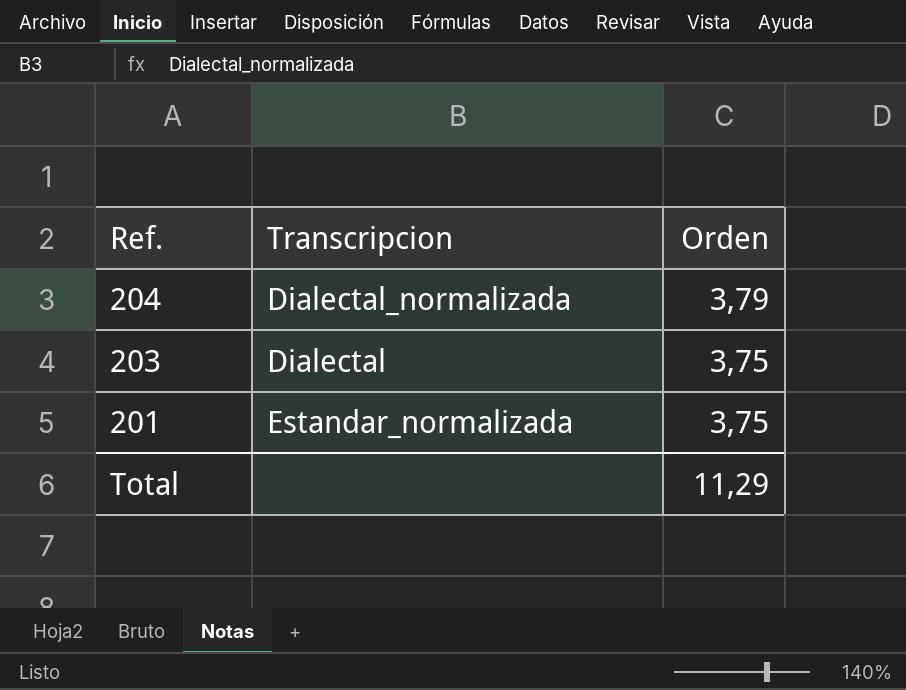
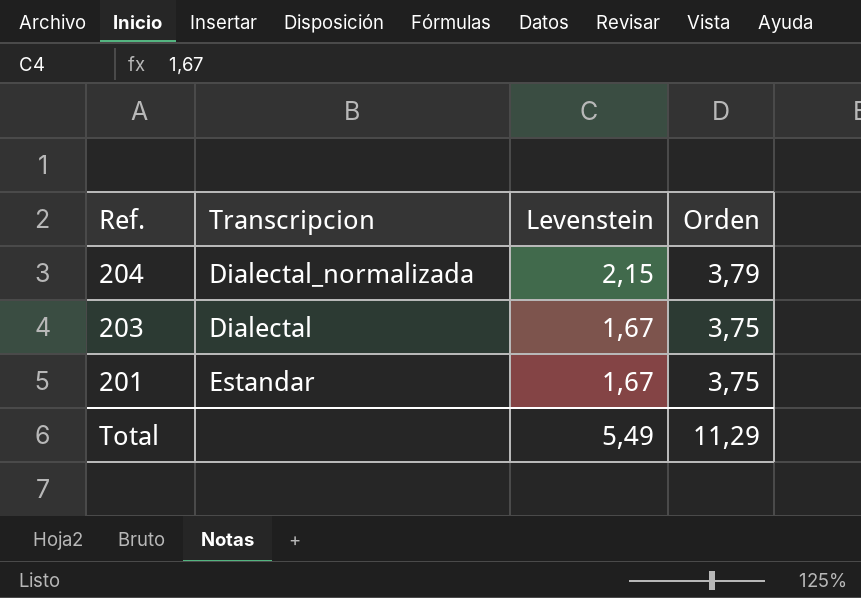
column Levenstein | position: none -> 3
201 | Transcripcion: Estandar_normalizada -> Estandar

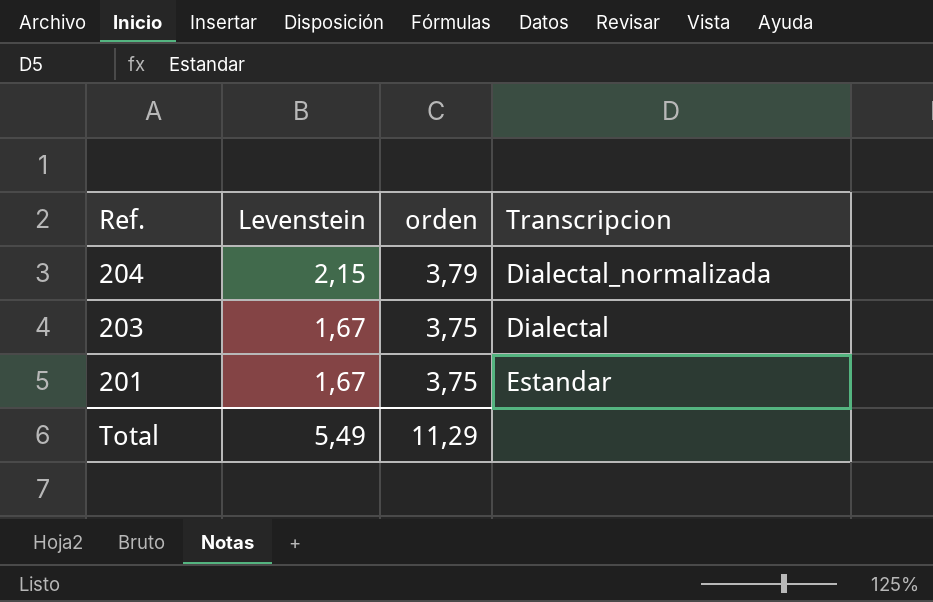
column name: Orden -> orden
column Transcripcion | position: 2 -> 4

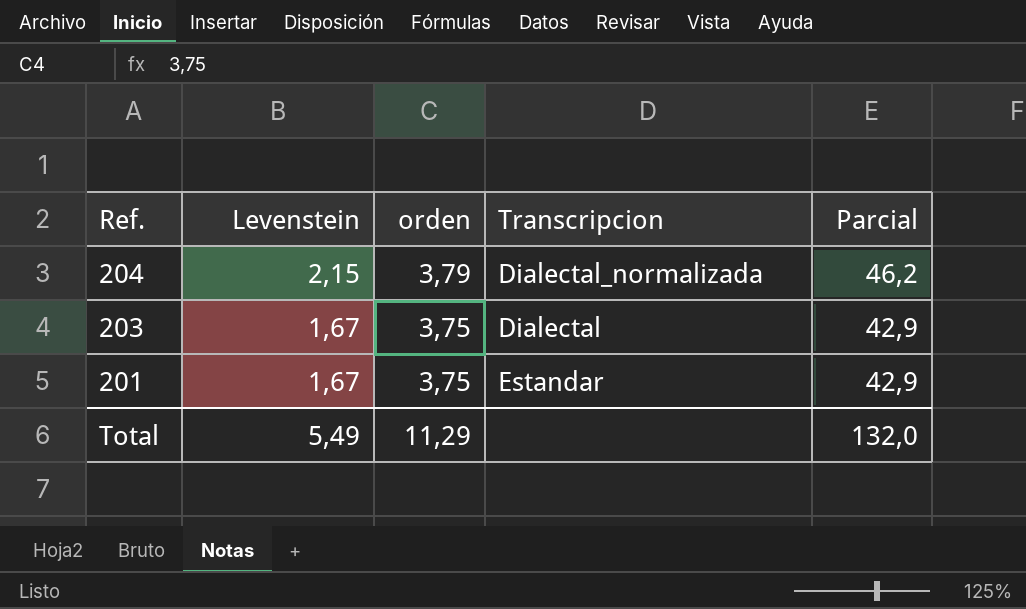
column Parcial | position: none -> 5

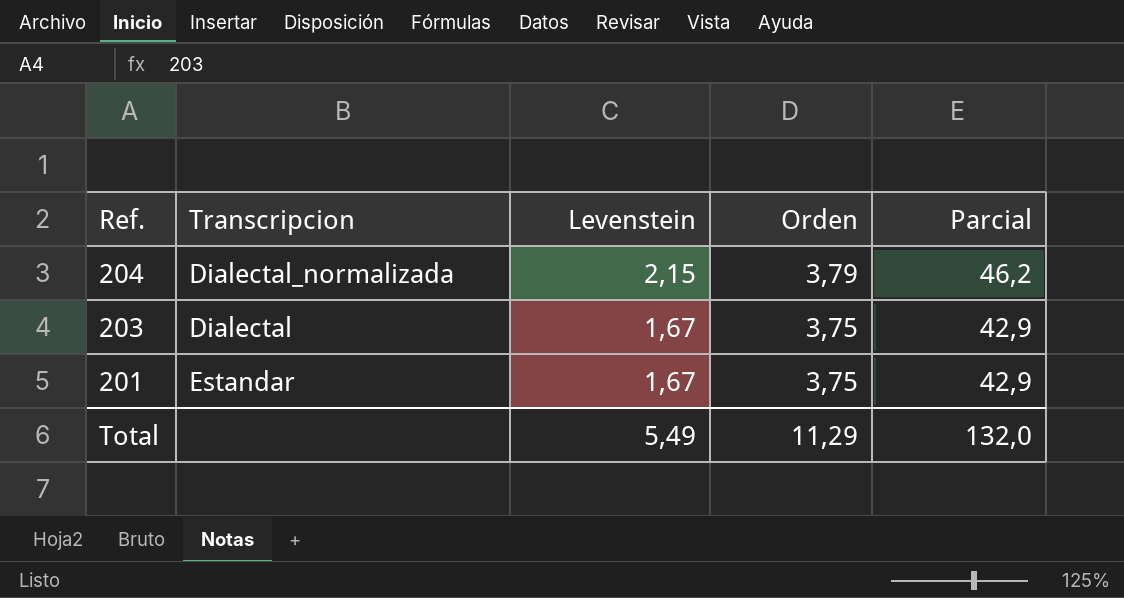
column Transcripcion | position: 4 -> 2
column name: orden -> Orden

